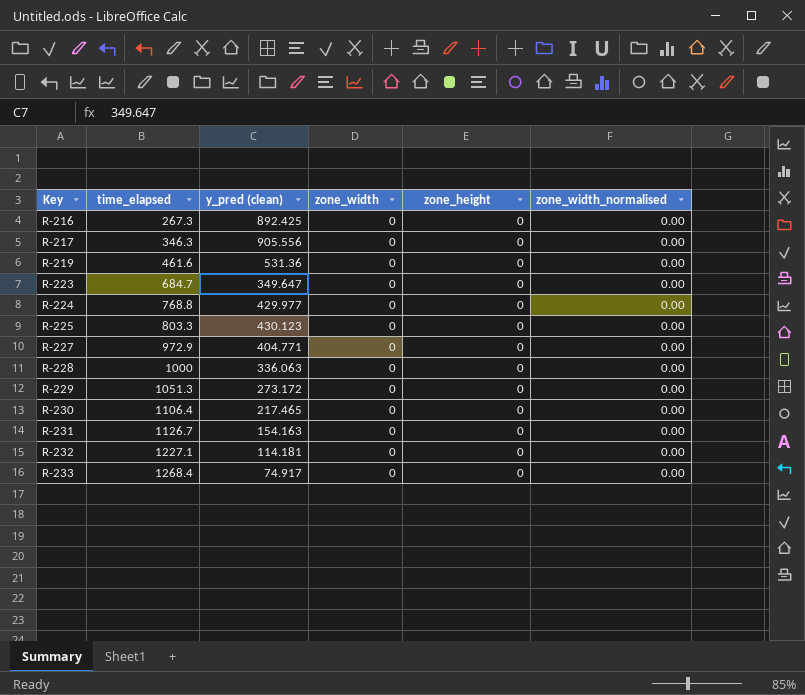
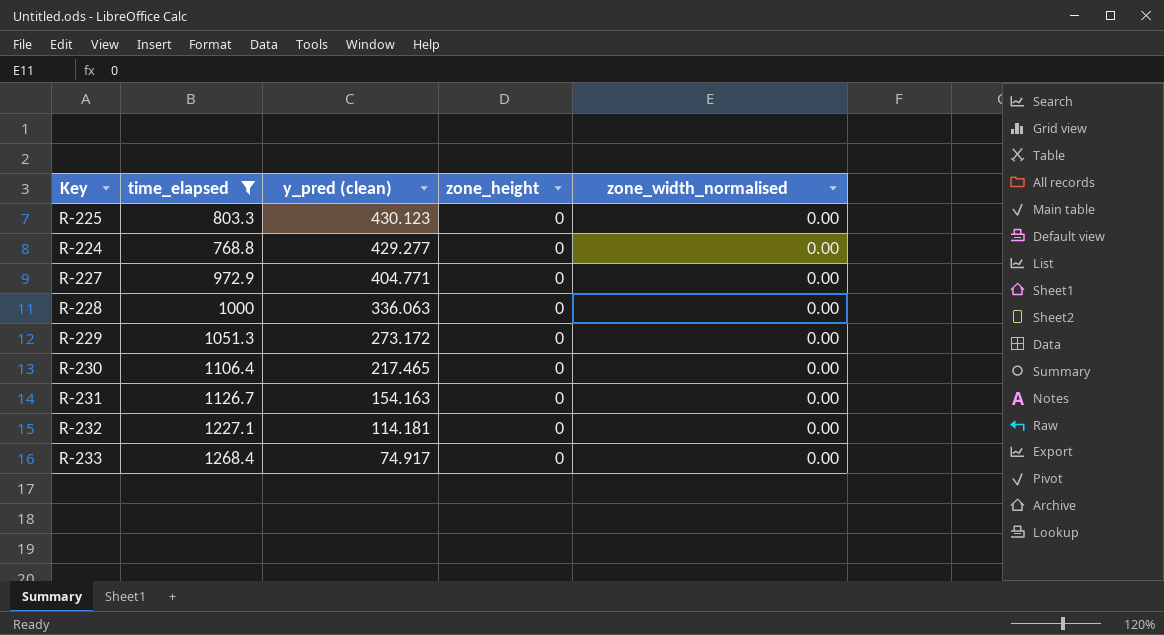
filter: none -> time_elapsed >= 768.8
row order: Key ascending -> y_pred (clean) descending
column zone_width | position: 4 -> none
R-224 | y_pred (clean): 429.977 -> 429.277

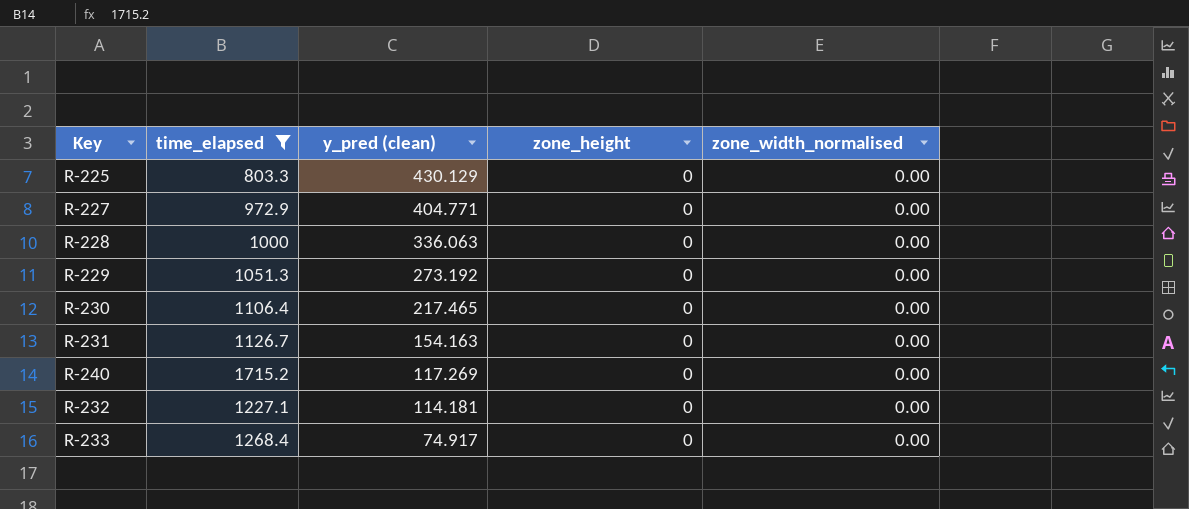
row R-224: 768.8 | 429.277 | 0 | 0.00 -> none
R-225 | y_pred (clean): 430.123 -> 430.129
R-229 | y_pred (clean): 273.172 -> 273.192
row R-240: none -> 1715.2 | 117.269 | 0 | 0.00

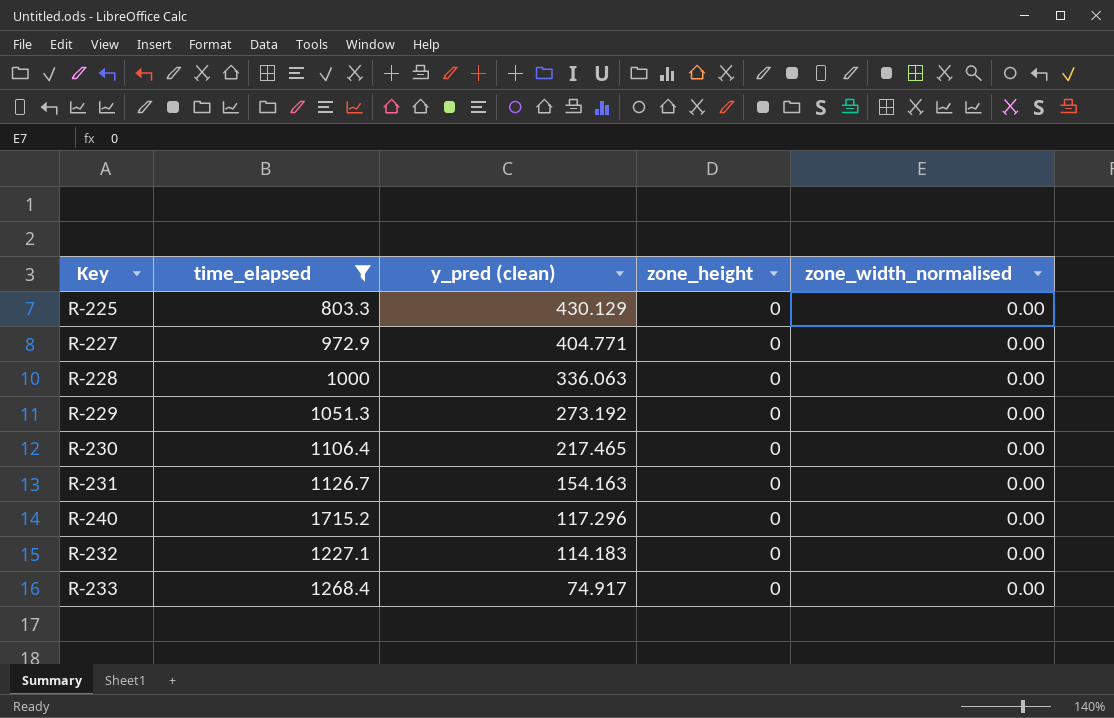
R-240 | y_pred (clean): 117.269 -> 117.296
R-232 | y_pred (clean): 114.181 -> 114.183

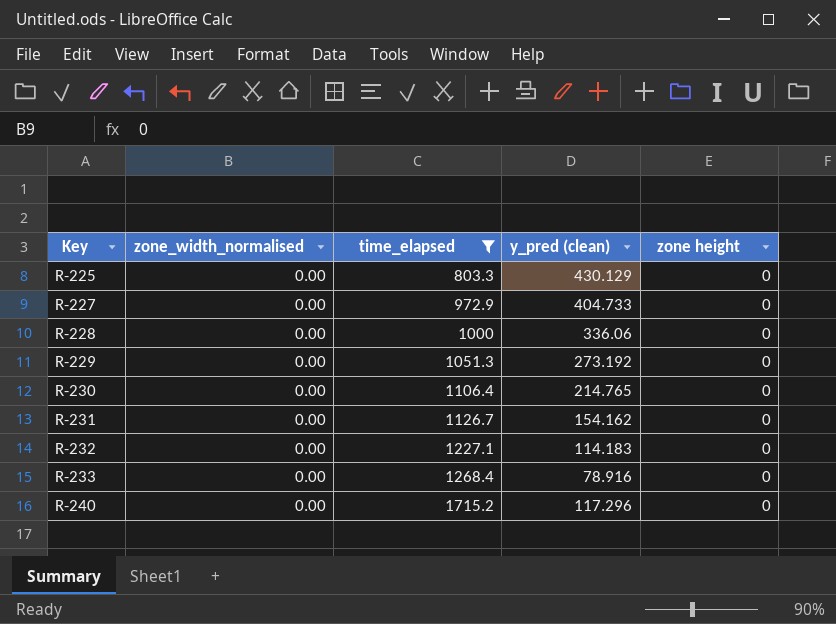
row order: y_pred (clean) descending -> Key ascending
column zone_width_normalised | position: 5 -> 2
column name: zone_height -> zone height
R-227 | y_pred (clean): 404.771 -> 404.733
R-228 | y_pred (clean): 336.063 -> 336.06
R-230 | y_pred (clean): 217.465 -> 214.765
R-231 | y_pred (clean): 154.163 -> 154.162
R-233 | y_pred (clean): 74.917 -> 78.916

